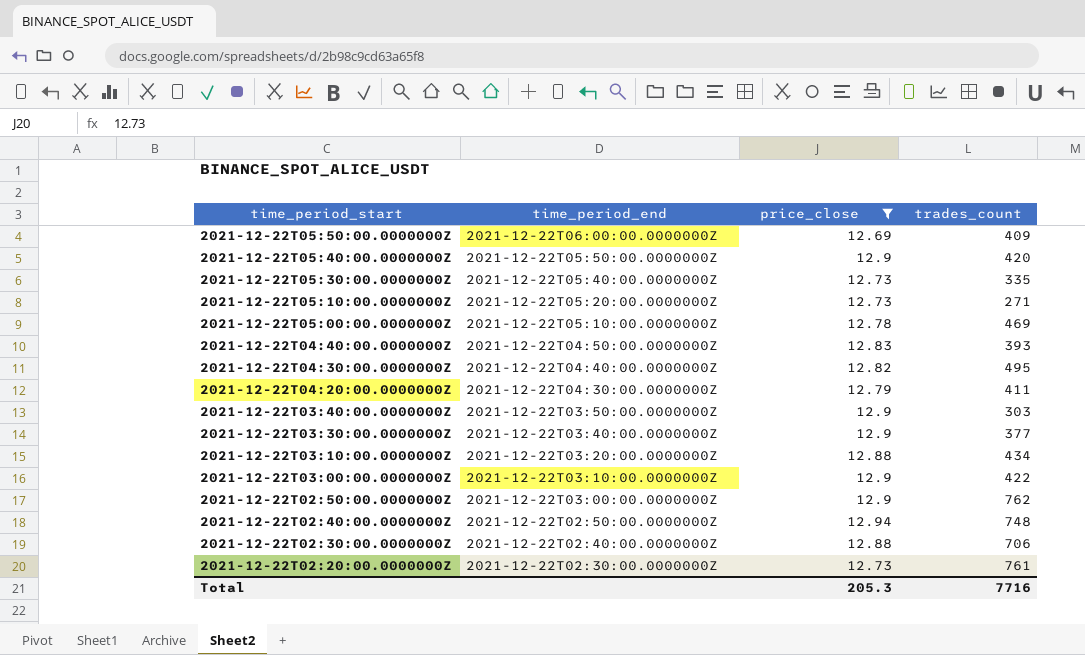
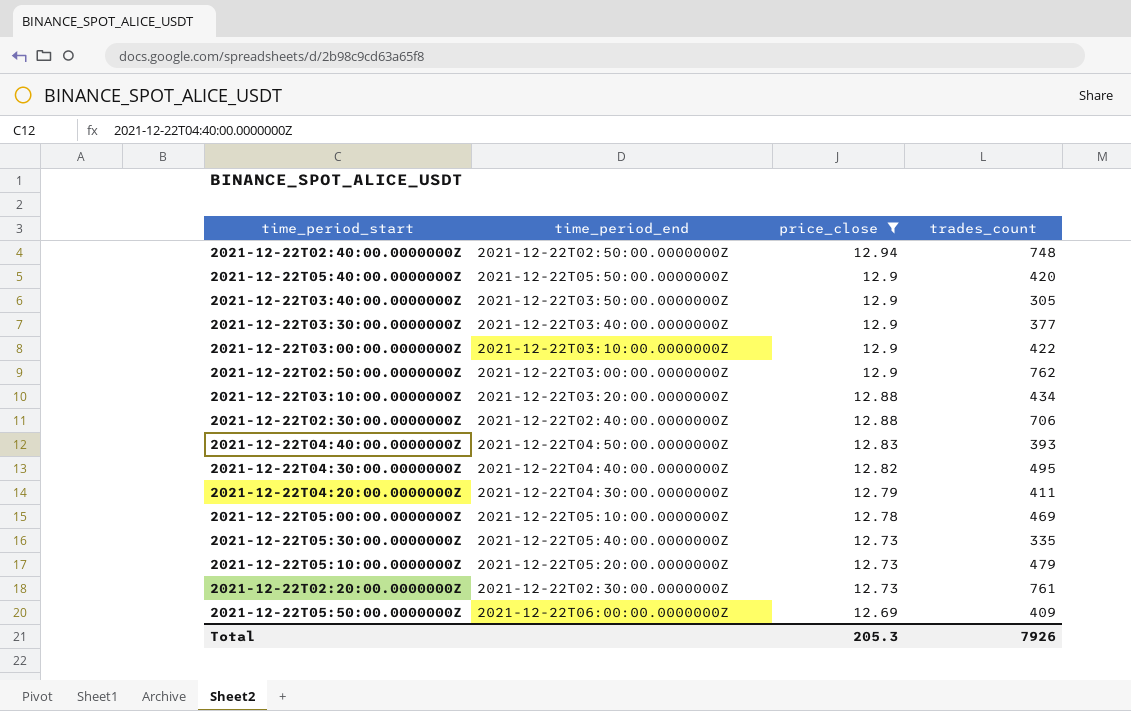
row order: time_period_start descending -> price_close descending
2021-12-22T03:40:00.0000000Z | trades_count: 303 -> 305
2021-12-22T05:10:00.0000000Z | trades_count: 271 -> 479
Total | trades_count: 7716 -> 7926

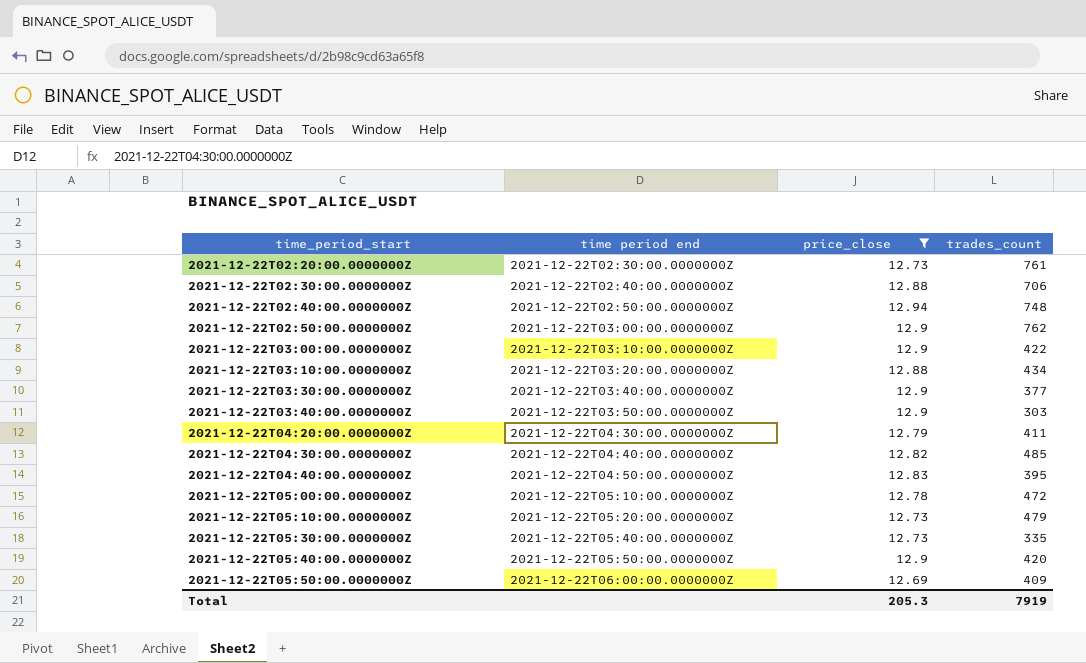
row order: price_close descending -> time_period_start ascending
column name: time_period_end -> time period end
2021-12-22T03:40:00.0000000Z | trades_count: 305 -> 303
2021-12-22T04:30:00.0000000Z | trades_count: 495 -> 485
2021-12-22T04:40:00.0000000Z | trades_count: 393 -> 395
2021-12-22T05:00:00.0000000Z | trades_count: 469 -> 472
Total | trades_count: 7926 -> 7919

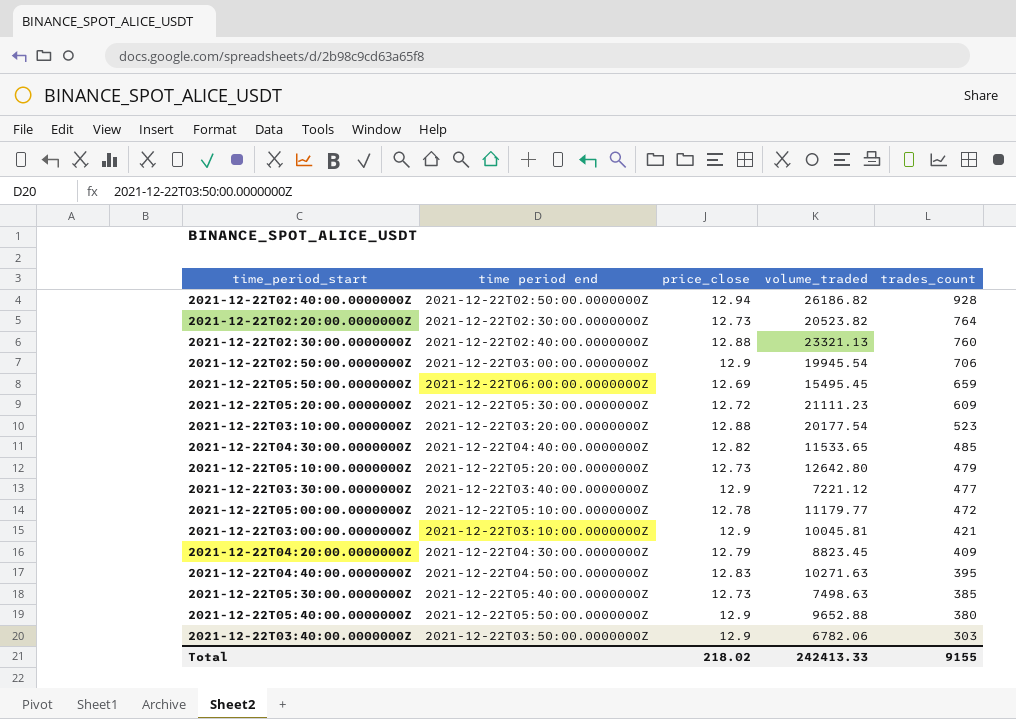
filter: price_close != 12.72 -> none
row order: time_period_start ascending -> trades_count descending
column volume_traded | position: none -> 4
2021-12-22T02:40:00.0000000Z | trades_count: 748 -> 928
2021-12-22T02:20:00.0000000Z | trades_count: 761 -> 764
2021-12-22T02:30:00.0000000Z | trades_count: 706 -> 760
2021-12-22T02:50:00.0000000Z | trades_count: 762 -> 706
2021-12-22T05:50:00.0000000Z | trades_count: 409 -> 659
2021-12-22T03:10:00.0000000Z | trades_count: 434 -> 523
2021-12-22T03:30:00.0000000Z | trades_count: 377 -> 477
2021-12-22T03:00:00.0000000Z | trades_count: 422 -> 421
2021-12-22T04:20:00.0000000Z | trades_count: 411 -> 409
2021-12-22T05:30:00.0000000Z | trades_count: 335 -> 385
2021-12-22T05:40:00.0000000Z | trades_count: 420 -> 380
Total | price_close: 205.3 -> 218.02
Total | trades_count: 7919 -> 9155

